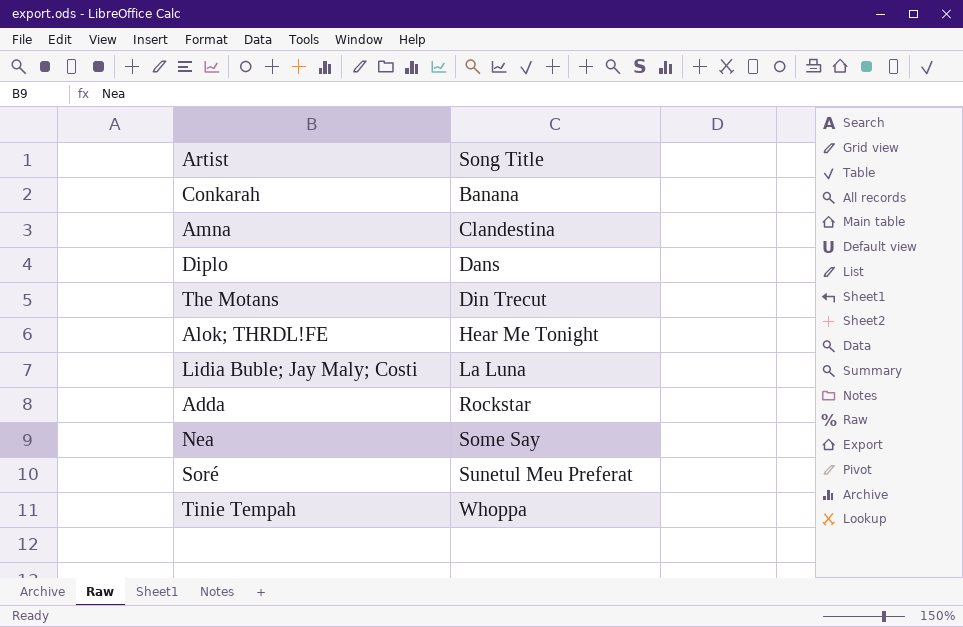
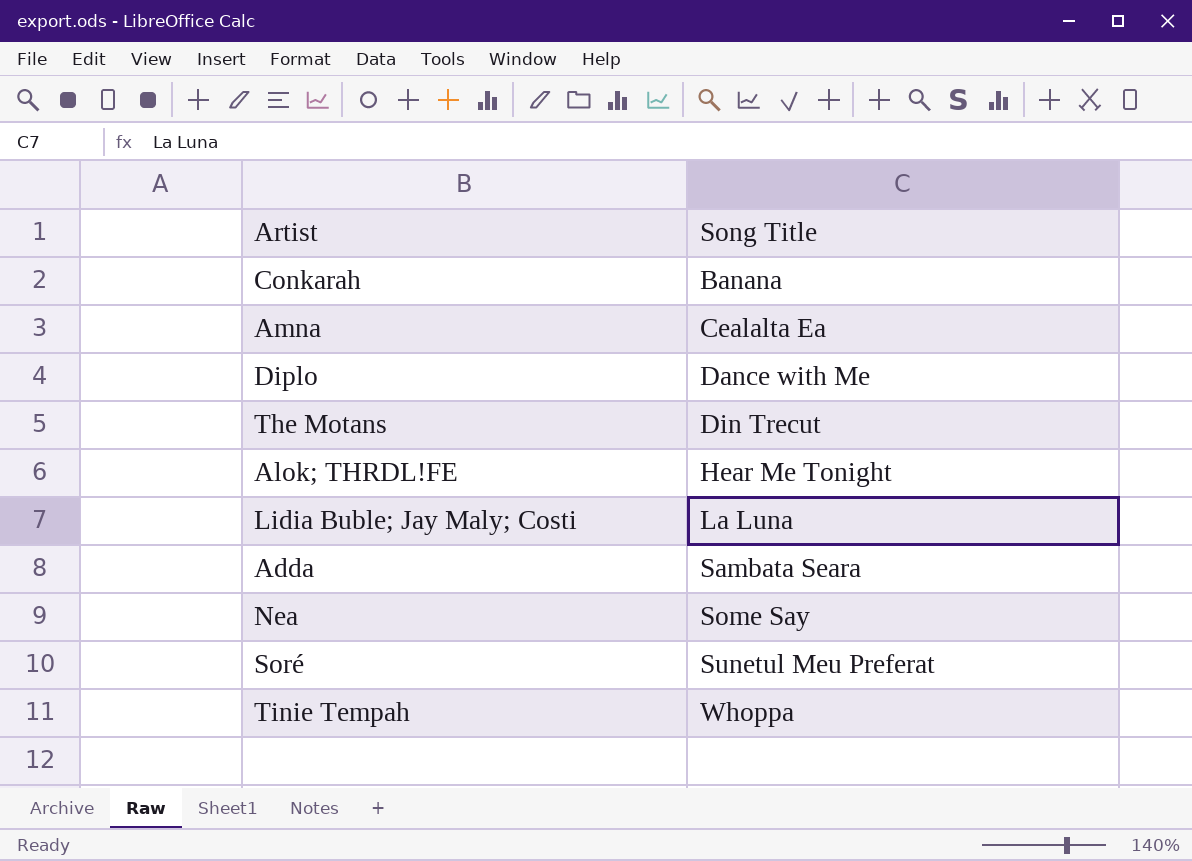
Amna | Song Title: Clandestina -> Cealalta Ea
Diplo | Song Title: Dans -> Dance with Me
Adda | Song Title: Rockstar -> Sambata Seara

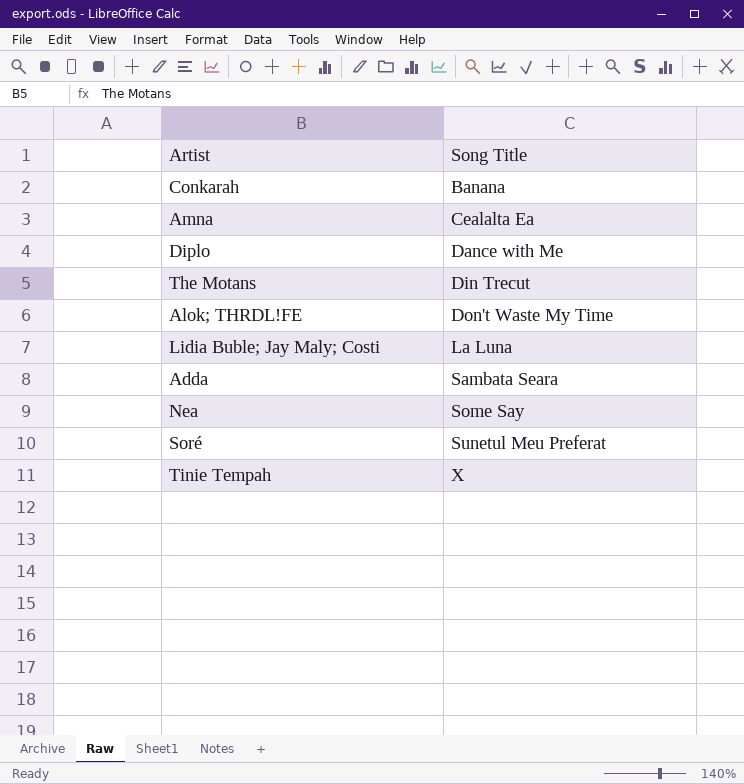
Alok; THRDL!FE | Song Title: Hear Me Tonight -> Don't Waste My Time
Tinie Tempah | Song Title: Whoppa -> X

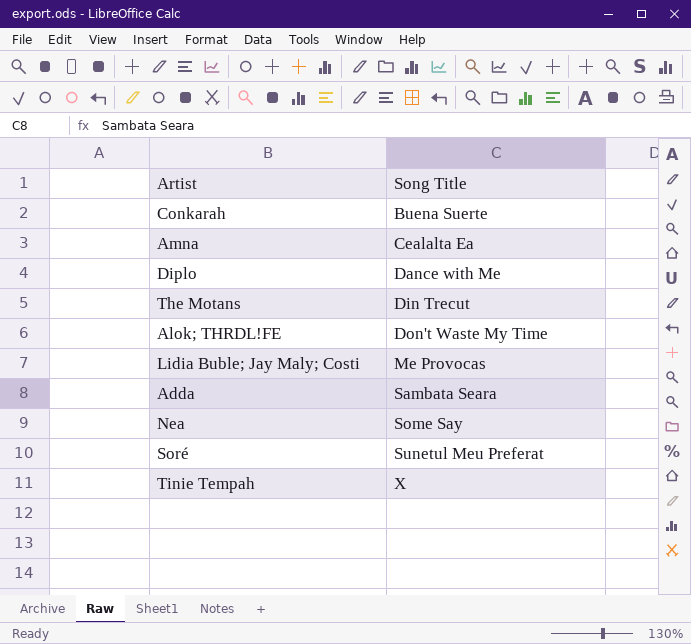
Conkarah | Song Title: Banana -> Buena Suerte
Lidia Buble; Jay Maly; Costi | Song Title: La Luna -> Me Provocas

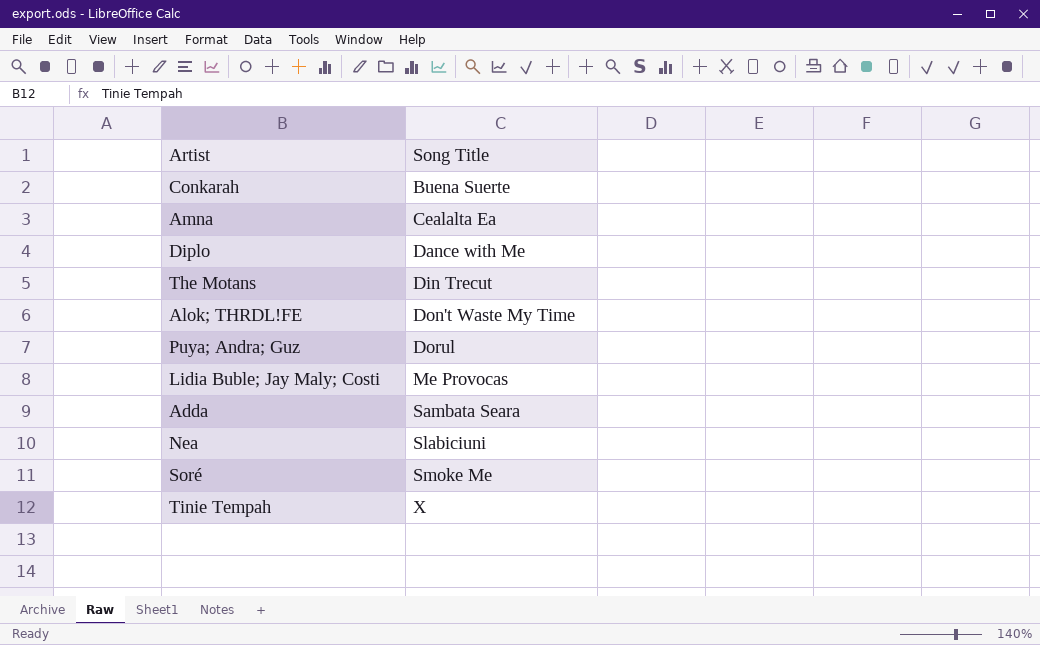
row Puya; Andra; Guz: none -> Dorul
Nea | Song Title: Some Say -> Slabiciuni
Soré | Song Title: Sunetul Meu Preferat -> Smoke Me

